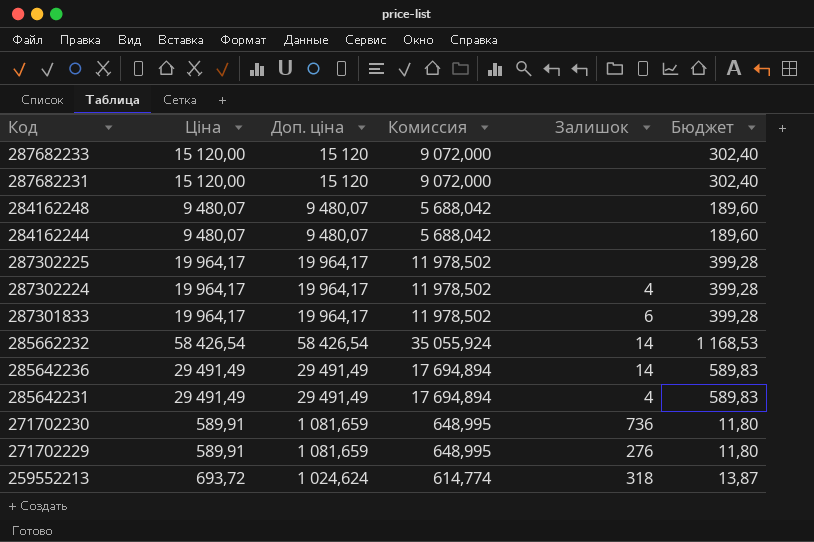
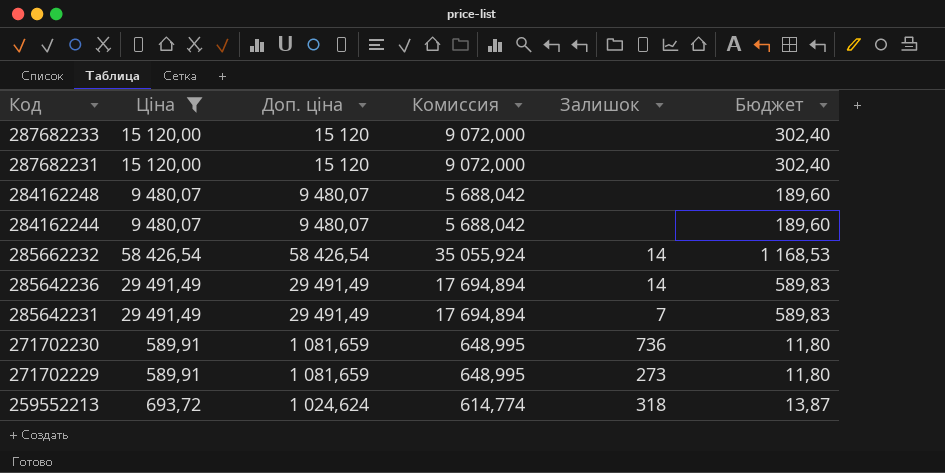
filter: none -> Ціна != 19 964,17
285642231 | Залишок: 4 -> 7
271702229 | Залишок: 276 -> 273

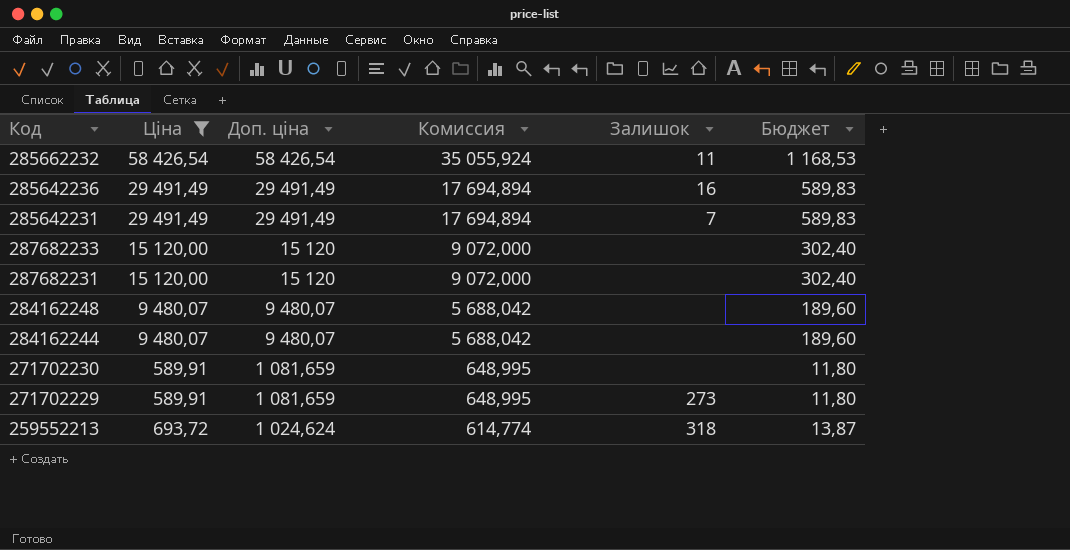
row order: none -> Доп. ціна descending
285662232 | Залишок: 14 -> 11
285642236 | Залишок: 14 -> 16
271702230 | Залишок: 736 -> none

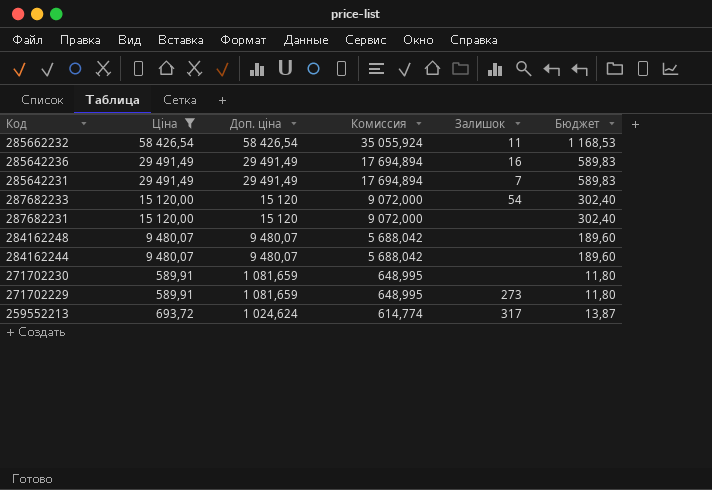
287682233 | Залишок: none -> 54
259552213 | Залишок: 318 -> 317

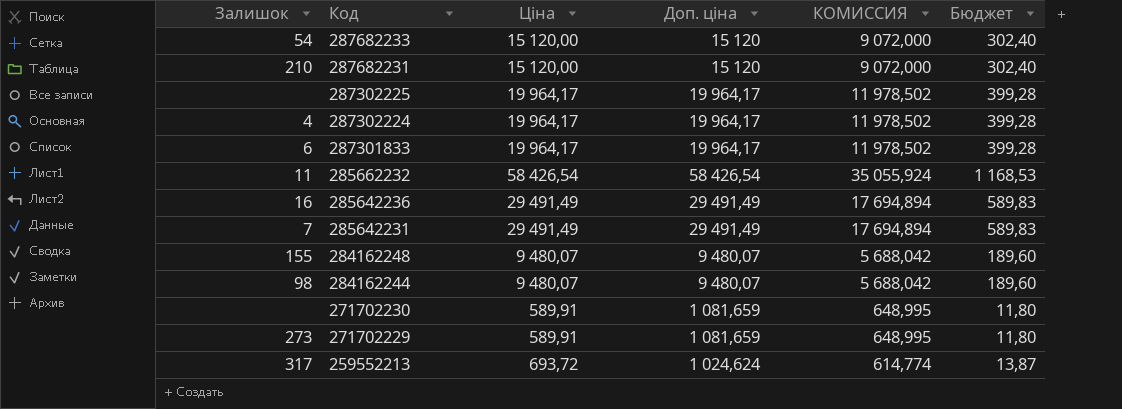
filter: Ціна != 19 964,17 -> none
row order: Доп. ціна descending -> Код descending
column Залишок | position: 5 -> 1
column name: Комиссия -> КОМИССИЯ
287682231 | Залишок: none -> 210
284162248 | Залишок: none -> 155
284162244 | Залишок: none -> 98

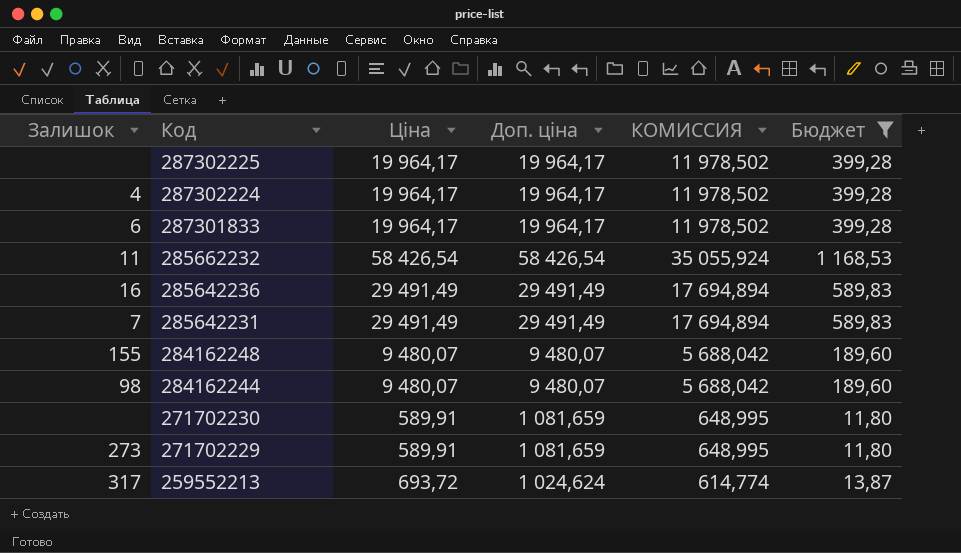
filter: none -> Бюджет != 302,40

